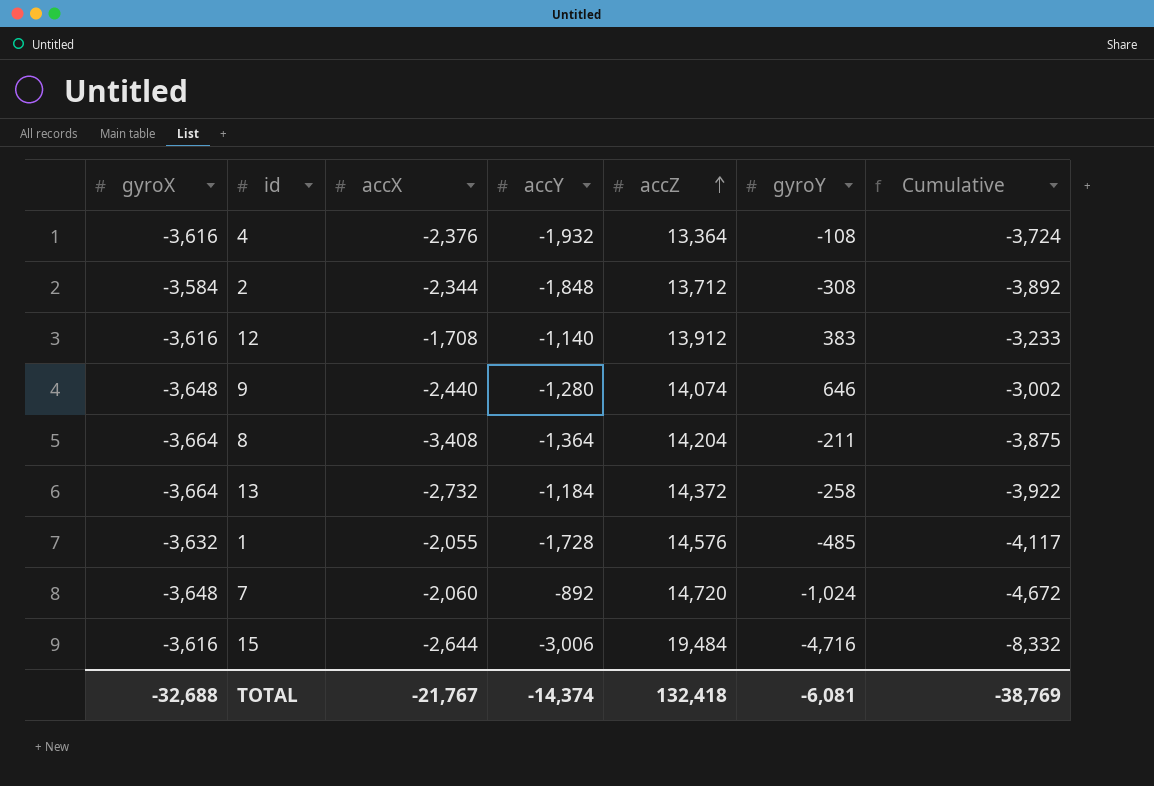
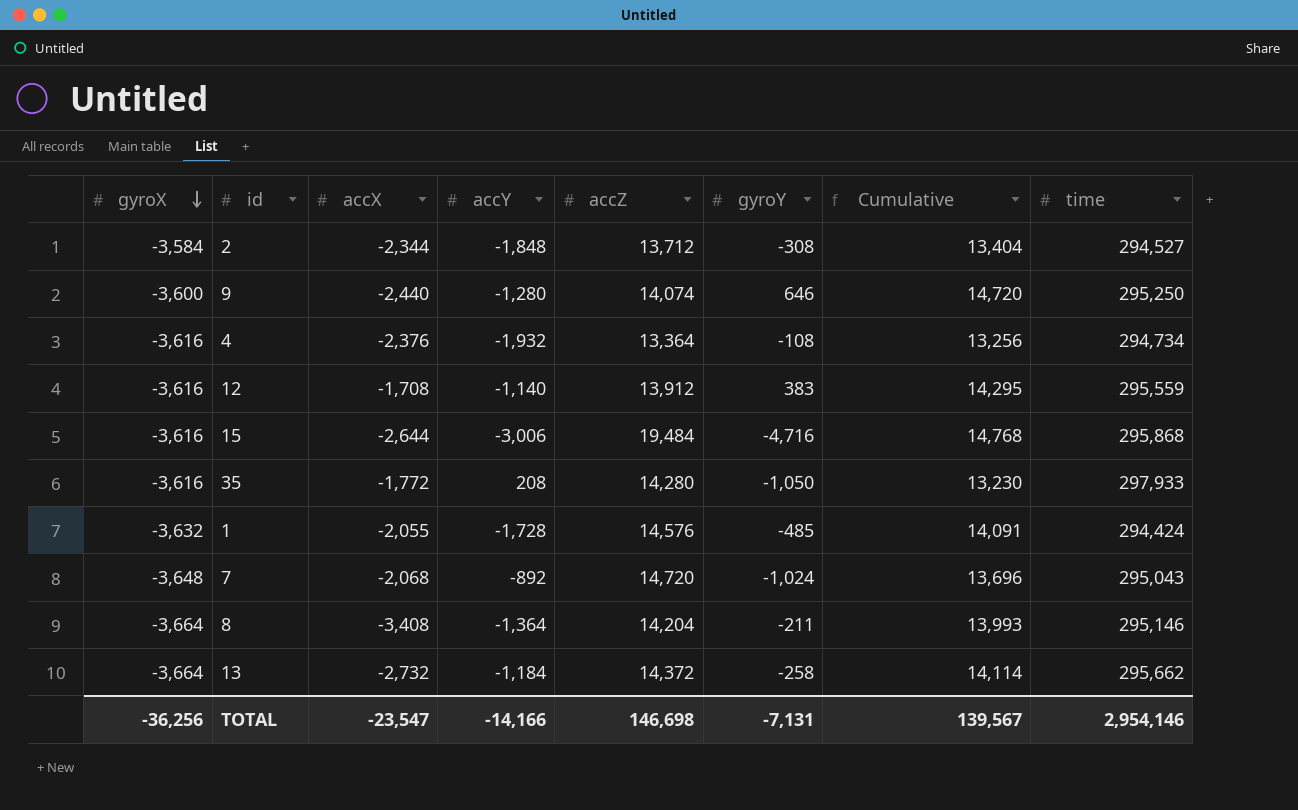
row order: accZ ascending -> gyroX descending
column Cumulative | formula: [gyroX] + [gyroY] -> [accZ] + [gyroY]
column time | position: none -> 8
9 | gyroX: -3,648 -> -3,600
row 35: none -> -3,616 | -1,772 | 208 | 14,280 | -1,050 | 13,230 | 297,933
7 | accX: -2,060 -> -2,068
TOTAL | gyroX: -32,688 -> -36,256
TOTAL | accX: -21,767 -> -23,547
TOTAL | accY: -14,374 -> -14,166
TOTAL | accZ: 132,418 -> 146,698
TOTAL | gyroY: -6,081 -> -7,131
TOTAL | Cumulative: -38,769 -> 139,567

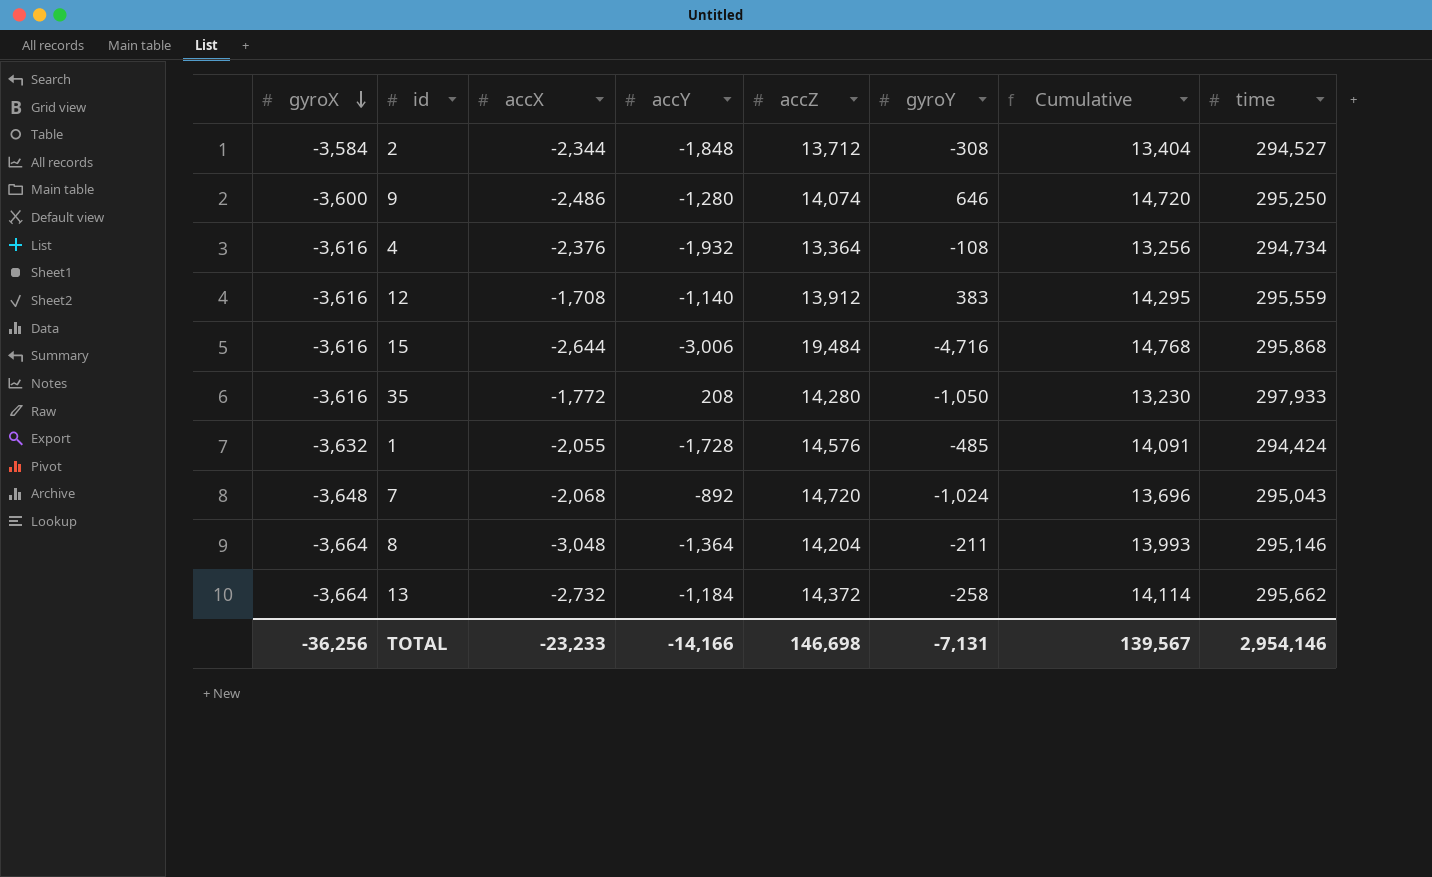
9 | accX: -2,440 -> -2,486
8 | accX: -3,408 -> -3,048
TOTAL | accX: -23,547 -> -23,233

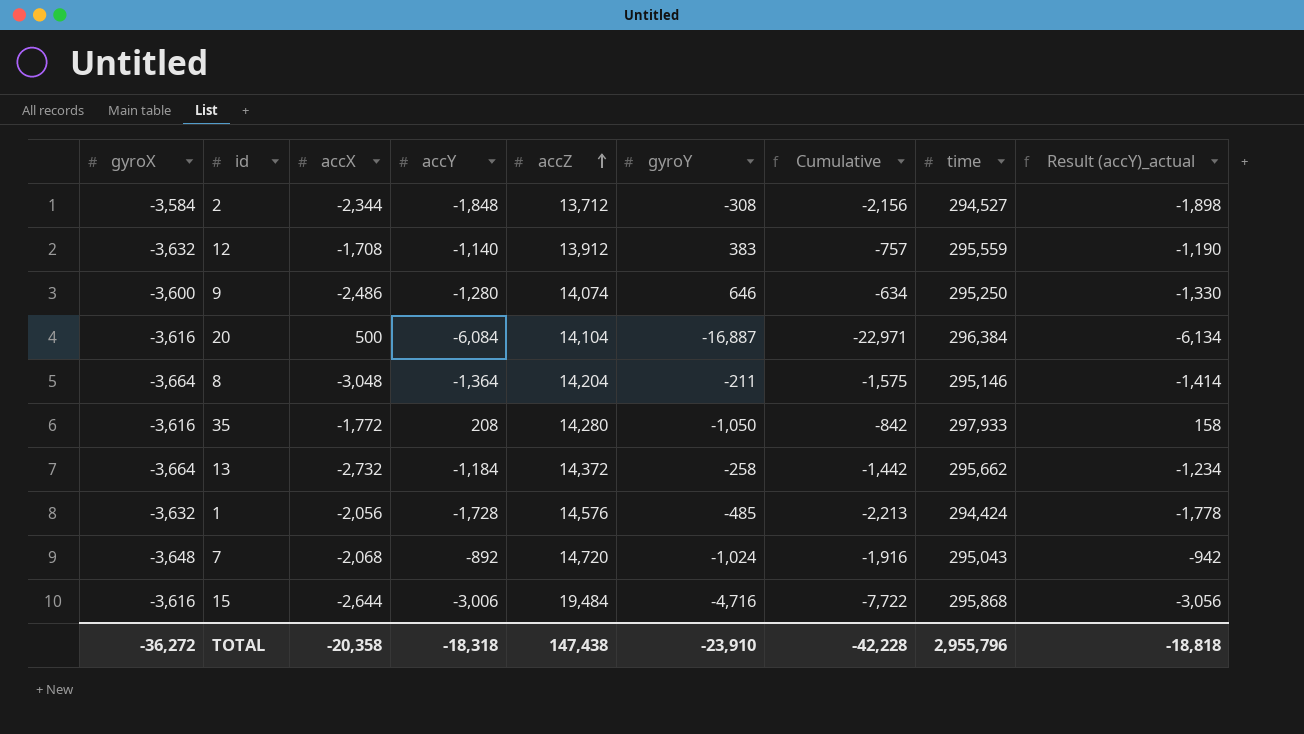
row order: gyroX descending -> accZ ascending
column Cumulative | formula: [accZ] + [gyroY] -> [accY] + [gyroY]
column Result (accY)_actual | formula: none -> [accY] - 50
row 4: -3,616 | -2,376 | -1,932 | 13,364 | -108 | 13,256 | 294,734 -> none
12 | gyroX: -3,616 -> -3,632
row 20: none -> -3,616 | 500 | -6,084 | 14,104 | -16,887 | -22,971 | 296,384 | -6,134
1 | accX: -2,055 -> -2,056
TOTAL | gyroX: -36,256 -> -36,272
TOTAL | accX: -23,233 -> -20,358
TOTAL | accY: -14,166 -> -18,318
TOTAL | accZ: 146,698 -> 147,438
TOTAL | gyroY: -7,131 -> -23,910
TOTAL | Cumulative: 139,567 -> -42,228
TOTAL | time: 2,954,146 -> 2,955,796

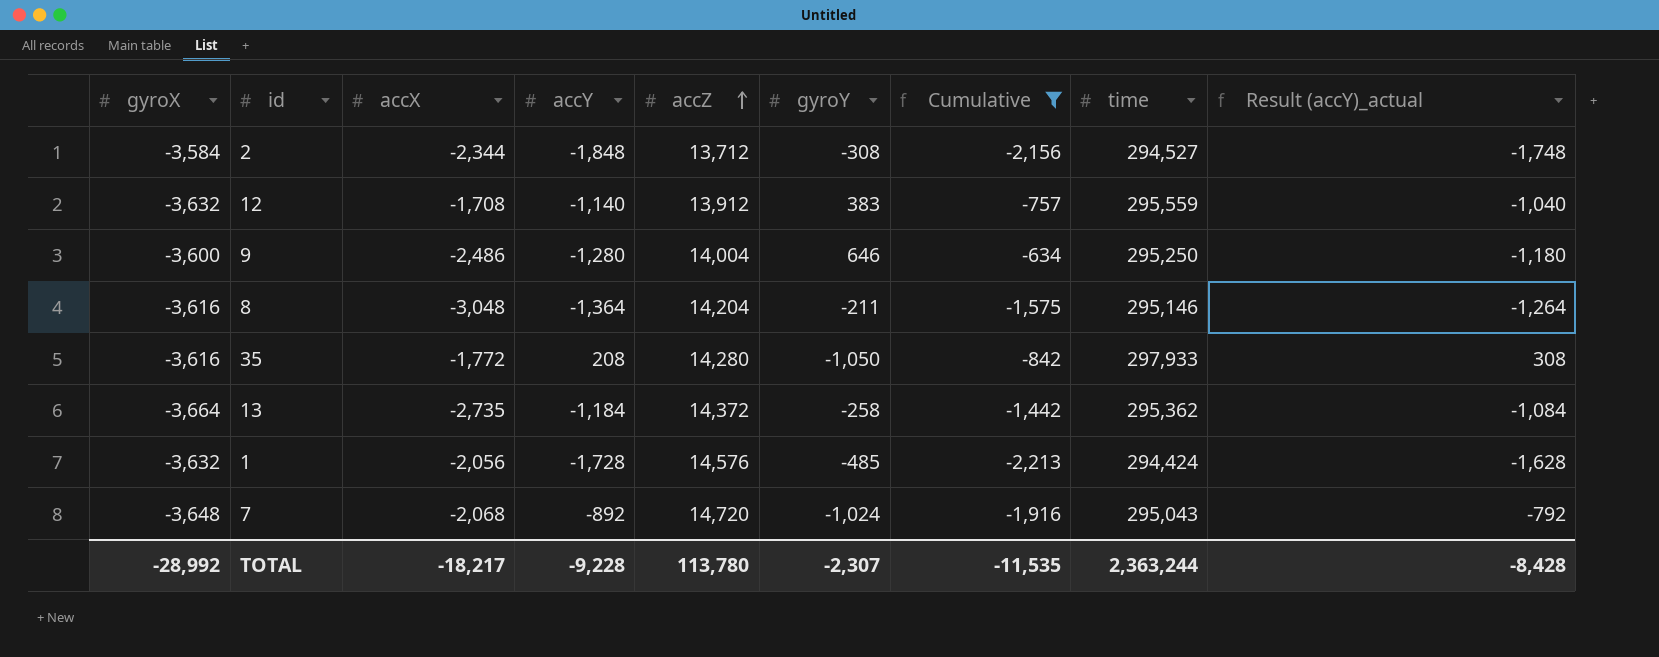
filter: none -> Cumulative >= -2,213
column Result (accY)_actual | formula: [accY] - 50 -> [accY] + 100
9 | accZ: 14,074 -> 14,004
8 | gyroX: -3,664 -> -3,616
13 | accX: -2,732 -> -2,735
13 | time: 295,662 -> 295,362
TOTAL | gyroX: -36,272 -> -28,992
TOTAL | accX: -20,358 -> -18,217
TOTAL | accY: -18,318 -> -9,228
TOTAL | accZ: 147,438 -> 113,780
TOTAL | gyroY: -23,910 -> -2,307
TOTAL | Cumulative: -42,228 -> -11,535
TOTAL | time: 2,955,796 -> 2,363,244
TOTAL | Result (accY)_actual: -18,818 -> -8,428

